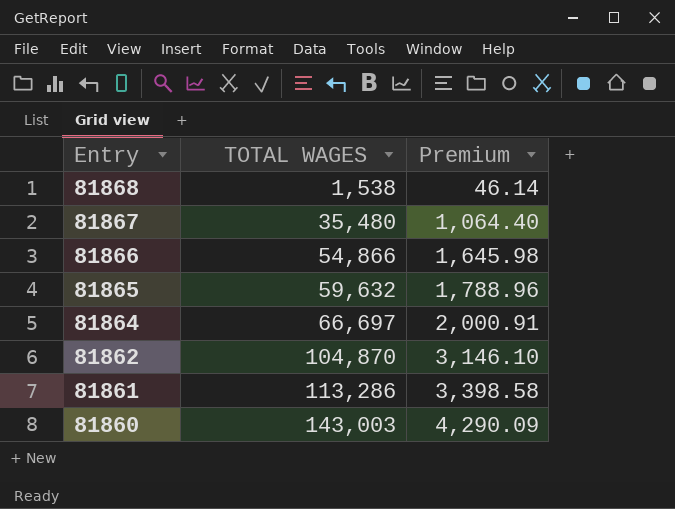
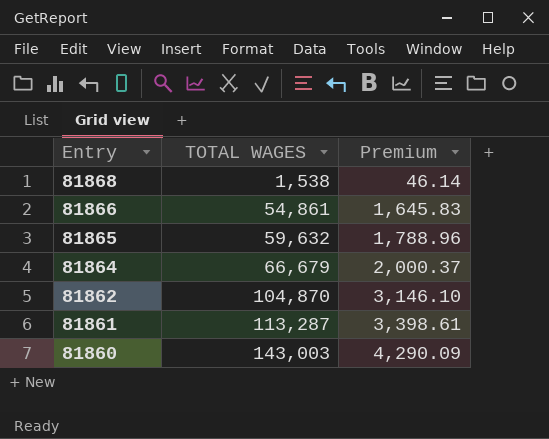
row 81867: 35,480 | 1,064.40 -> none
81866 | TOTAL WAGES: 54,866 -> 54,861
81866 | Premium: 1,645.98 -> 1,645.83
81864 | TOTAL WAGES: 66,697 -> 66,679
81864 | Premium: 2,000.91 -> 2,000.37
81861 | TOTAL WAGES: 113,286 -> 113,287
81861 | Premium: 3,398.58 -> 3,398.61

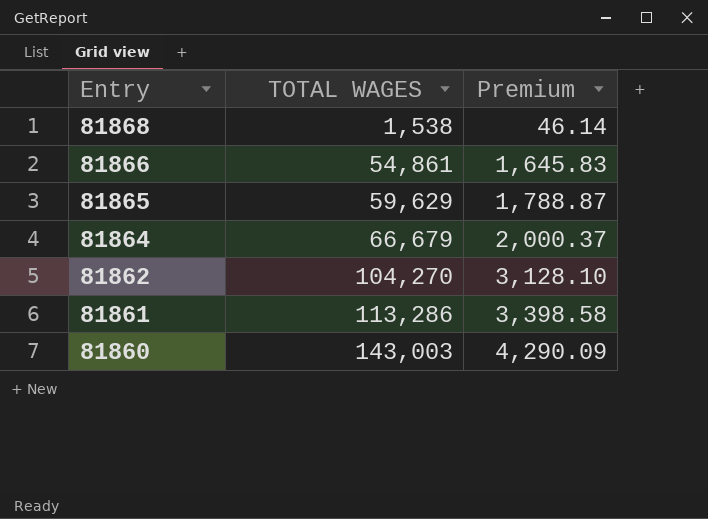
81865 | TOTAL WAGES: 59,632 -> 59,629
81865 | Premium: 1,788.96 -> 1,788.87
81862 | TOTAL WAGES: 104,870 -> 104,270
81862 | Premium: 3,146.10 -> 3,128.10
81861 | TOTAL WAGES: 113,287 -> 113,286
81861 | Premium: 3,398.61 -> 3,398.58

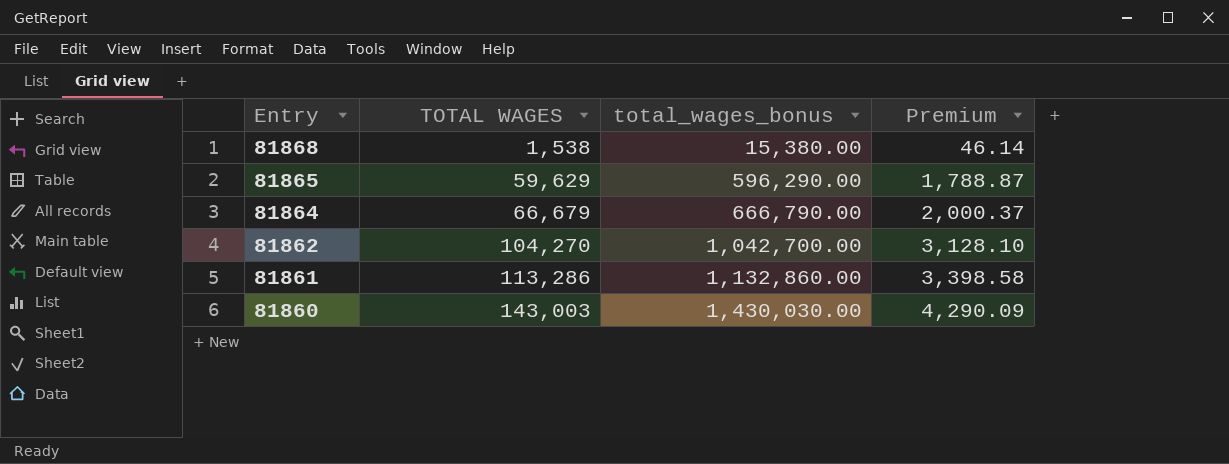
column total_wages_bonus | formula: none -> [TOTAL WAGES] * 10
row 81866: 54,861 | 1,645.83 -> none

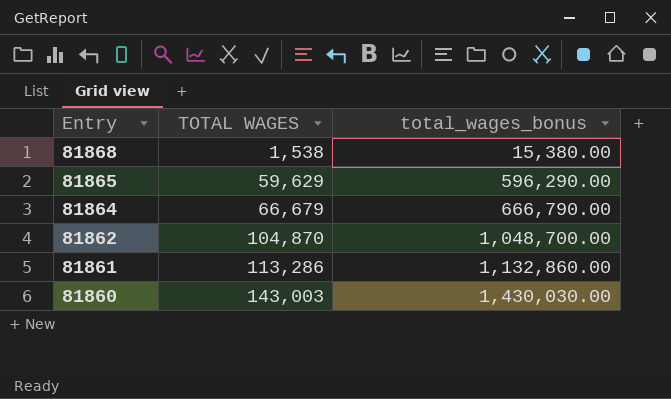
column Premium | formula: [TOTAL WAGES] * 0.03 -> none
81862 | TOTAL WAGES: 104,270 -> 104,870
81862 | total_wages_bonus: 1,042,700.00 -> 1,048,700.00

